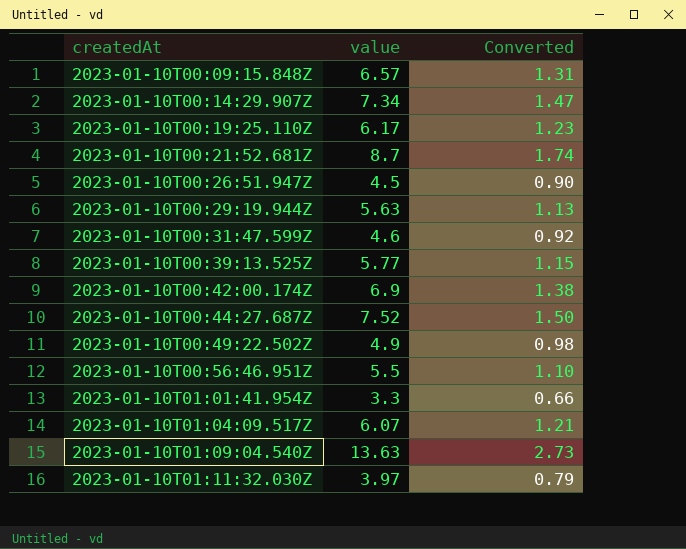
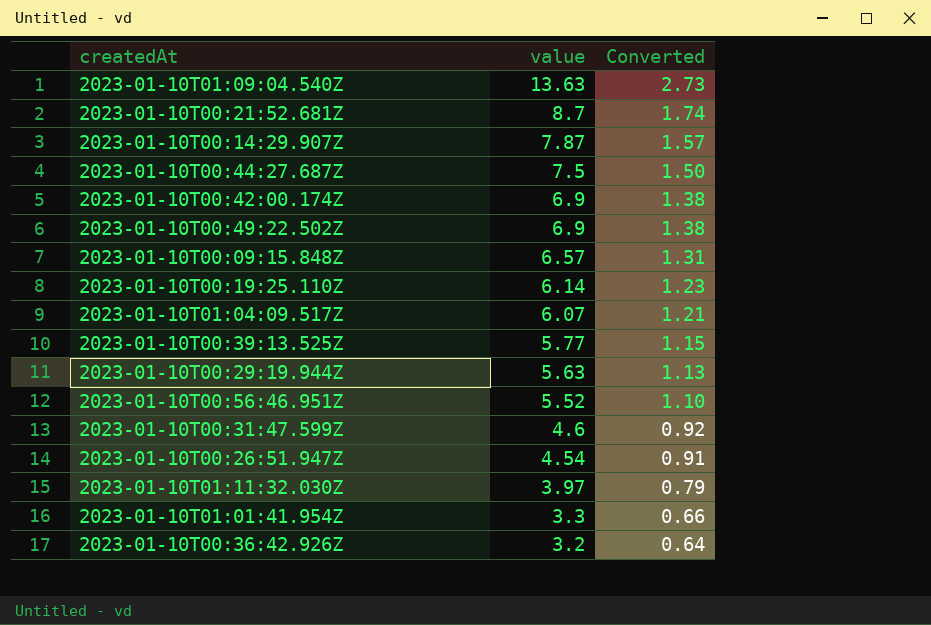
row order: createdAt ascending -> value descending
2023-01-10T00:14:29.907Z | value: 7.34 -> 7.87
2023-01-10T00:14:29.907Z | Converted: 1.47 -> 1.57
2023-01-10T00:44:27.687Z | value: 7.52 -> 7.5
2023-01-10T00:49:22.502Z | value: 4.9 -> 6.9
2023-01-10T00:49:22.502Z | Converted: 0.98 -> 1.38
2023-01-10T00:19:25.110Z | value: 6.17 -> 6.14
2023-01-10T00:56:46.951Z | value: 5.5 -> 5.52
2023-01-10T00:26:51.947Z | value: 4.5 -> 4.54
2023-01-10T00:26:51.947Z | Converted: 0.90 -> 0.91
row 2023-01-10T00:36:42.926Z: none -> 3.2 | 0.64

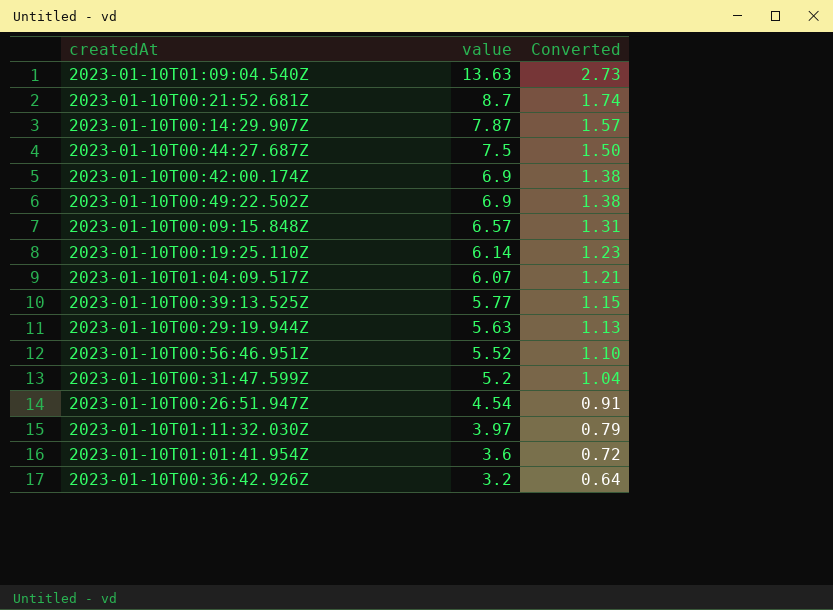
2023-01-10T00:31:47.599Z | value: 4.6 -> 5.2
2023-01-10T00:31:47.599Z | Converted: 0.92 -> 1.04
2023-01-10T01:01:41.954Z | value: 3.3 -> 3.6
2023-01-10T01:01:41.954Z | Converted: 0.66 -> 0.72

